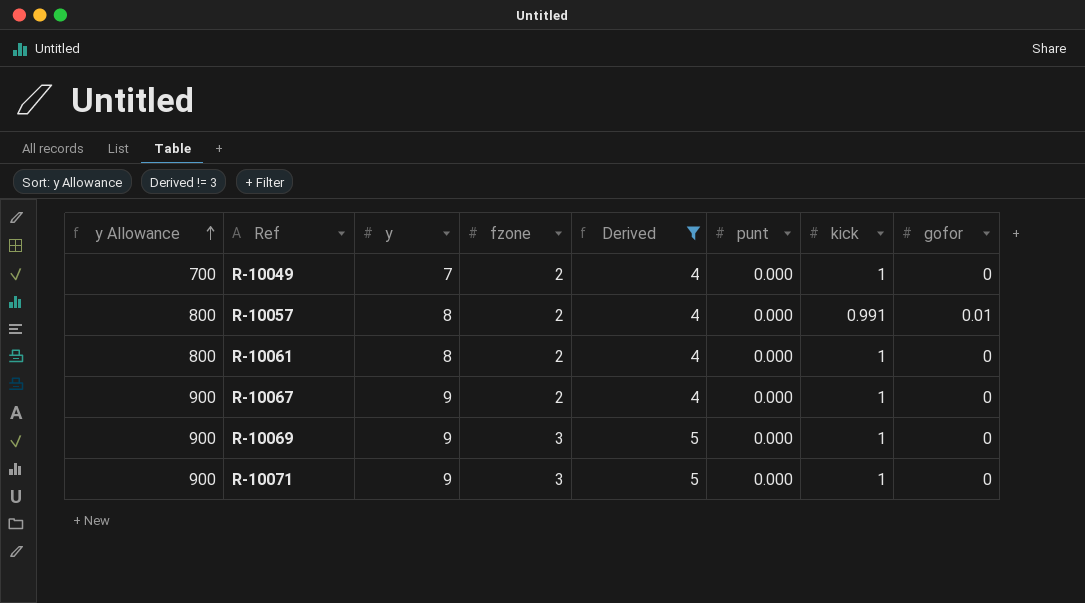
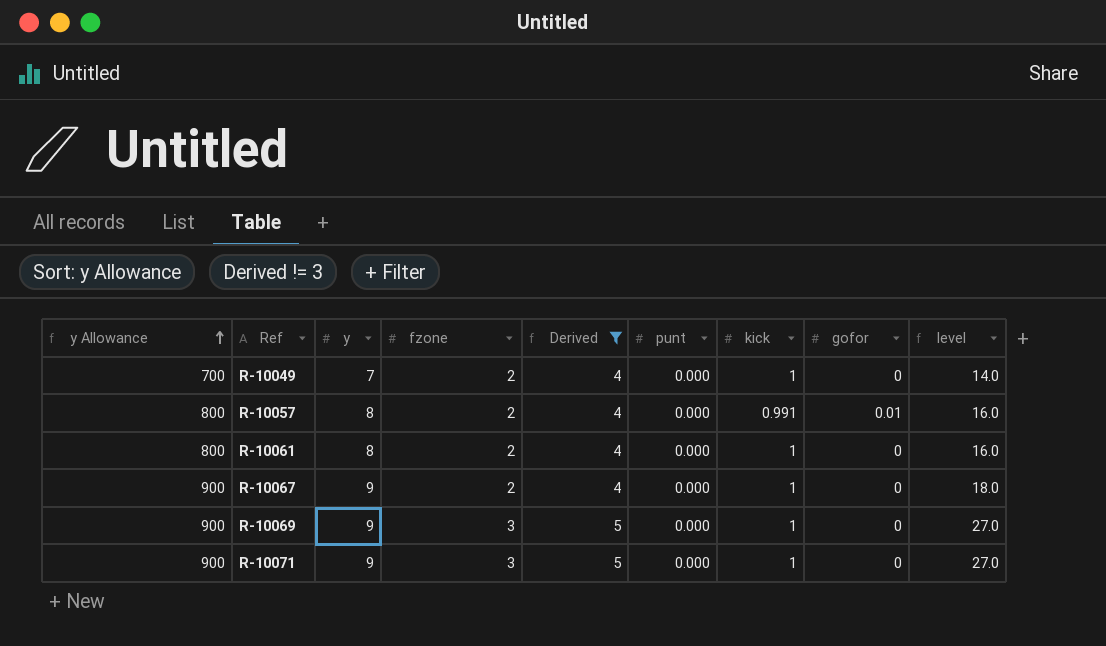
column level | formula: none -> [y] * [fzone]

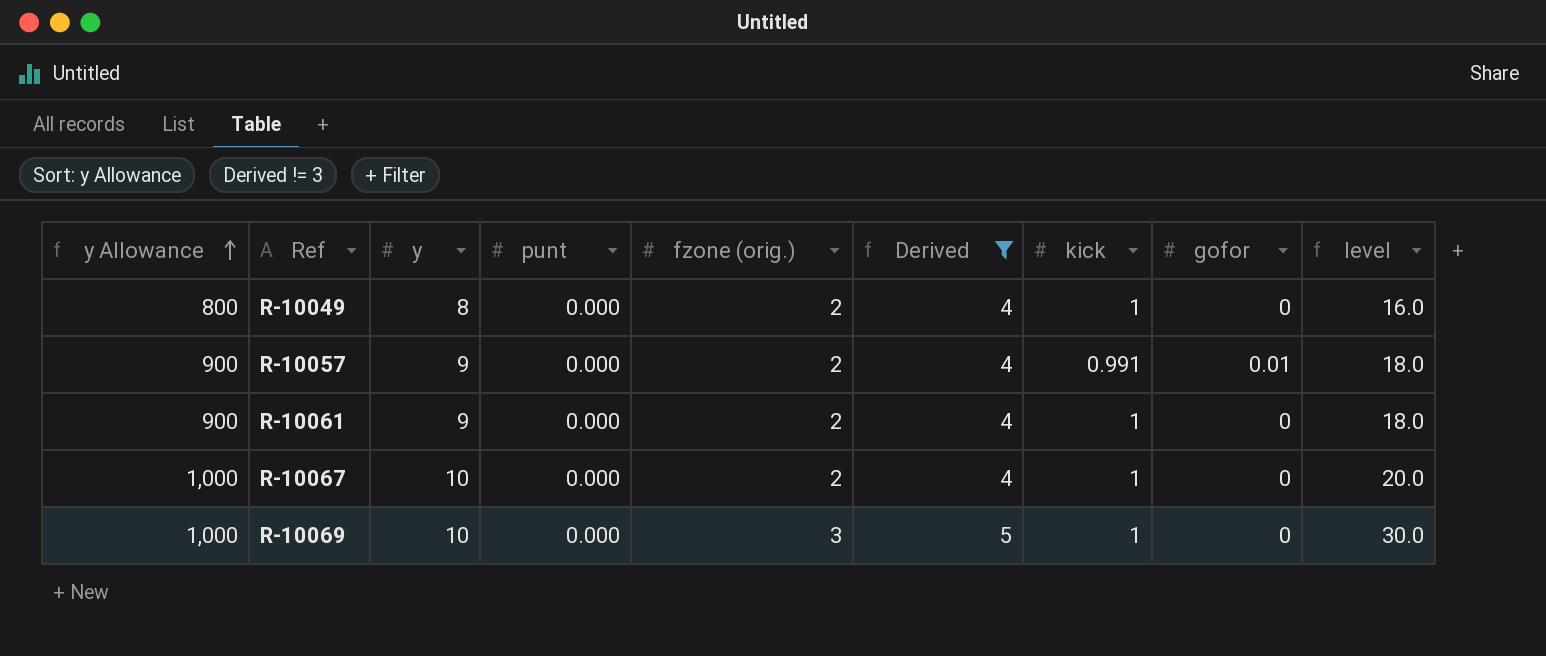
column punt | position: 6 -> 4
column name: fzone -> fzone (orig.)
row R-10071: 900 | 9 | 3 | 5 | 0.000 | 1 | 0 | 27.0 -> none
R-10049 | y Allowance: 700 -> 800
R-10049 | y: 7 -> 8
R-10049 | level: 14.0 -> 16.0
R-10057 | y Allowance: 800 -> 900
R-10057 | y: 8 -> 9
R-10057 | level: 16.0 -> 18.0
R-10061 | y Allowance: 800 -> 900
R-10061 | y: 8 -> 9
R-10061 | level: 16.0 -> 18.0
R-10067 | y Allowance: 900 -> 1,000
R-10067 | y: 9 -> 10
R-10067 | level: 18.0 -> 20.0
R-10069 | y Allowance: 900 -> 1,000
R-10069 | y: 9 -> 10
R-10069 | level: 27.0 -> 30.0

